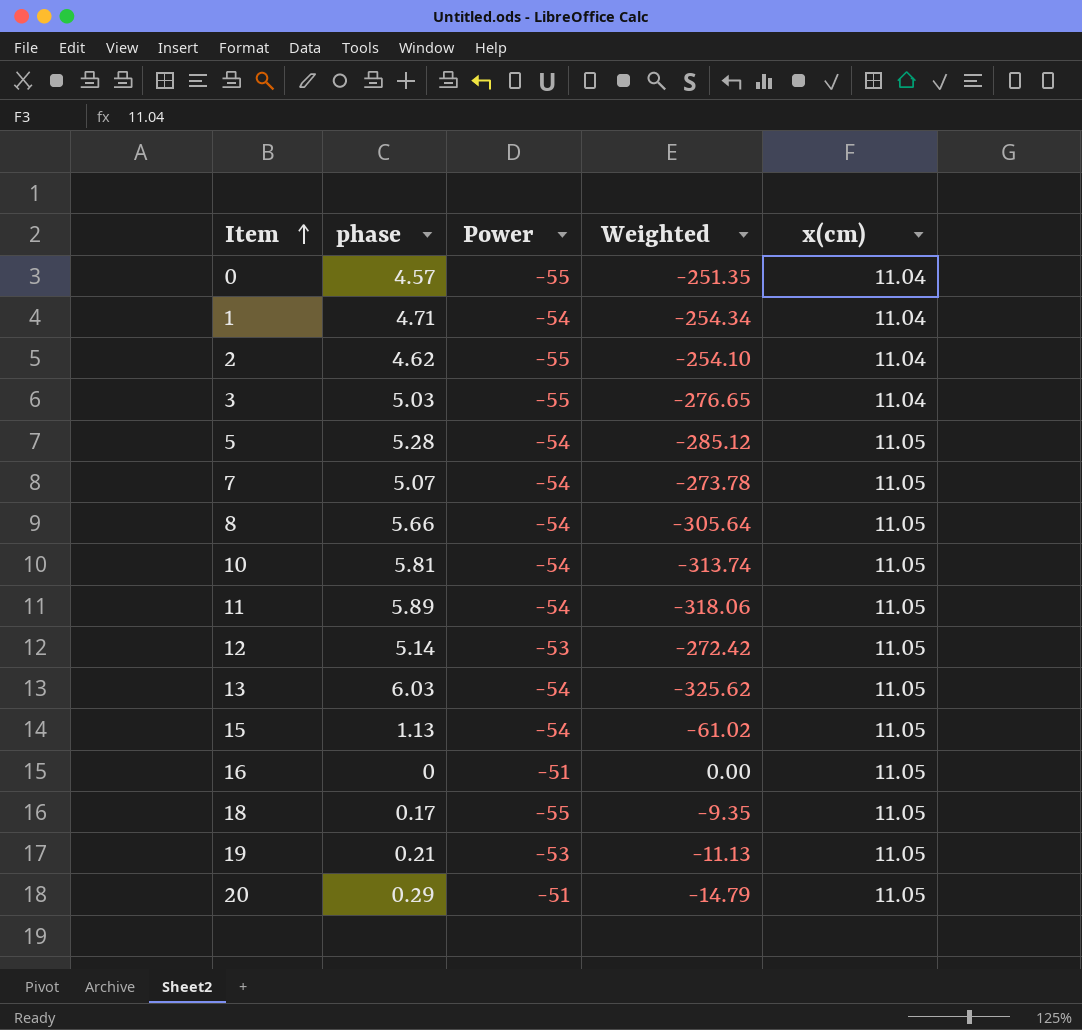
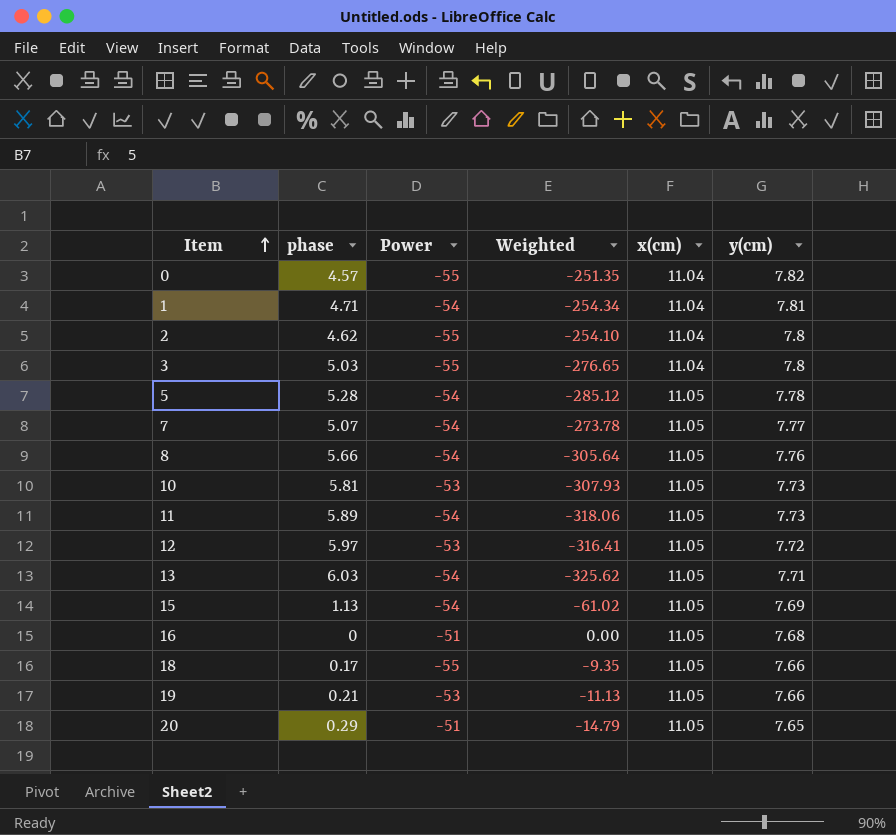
column y(cm) | position: none -> 6
10 | Power: -54 -> -53
10 | Weighted: -313.74 -> -307.93
12 | phase: 5.14 -> 5.97
12 | Weighted: -272.42 -> -316.41

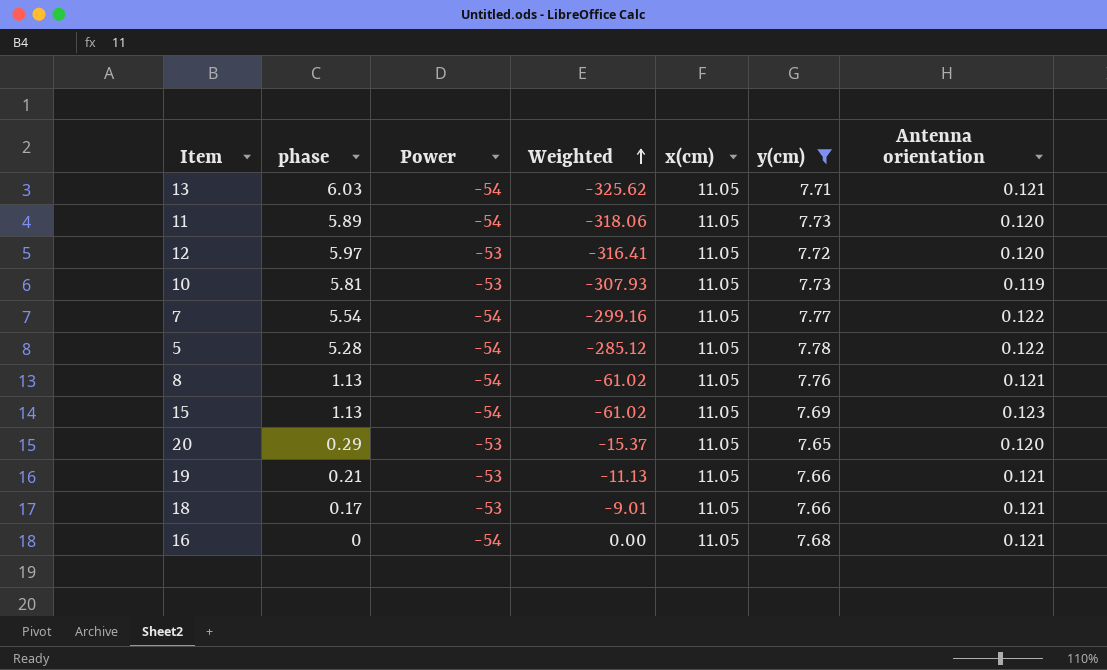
filter: none -> y(cm) <= 7.78
row order: Item ascending -> Weighted ascending
column Antenna orientation | position: none -> 7
7 | phase: 5.07 -> 5.54
7 | Weighted: -273.78 -> -299.16
8 | phase: 5.66 -> 1.13
8 | Weighted: -305.64 -> -61.02
20 | Power: -51 -> -53
20 | Weighted: -14.79 -> -15.37
18 | Power: -55 -> -53
18 | Weighted: -9.35 -> -9.01
16 | Power: -51 -> -54

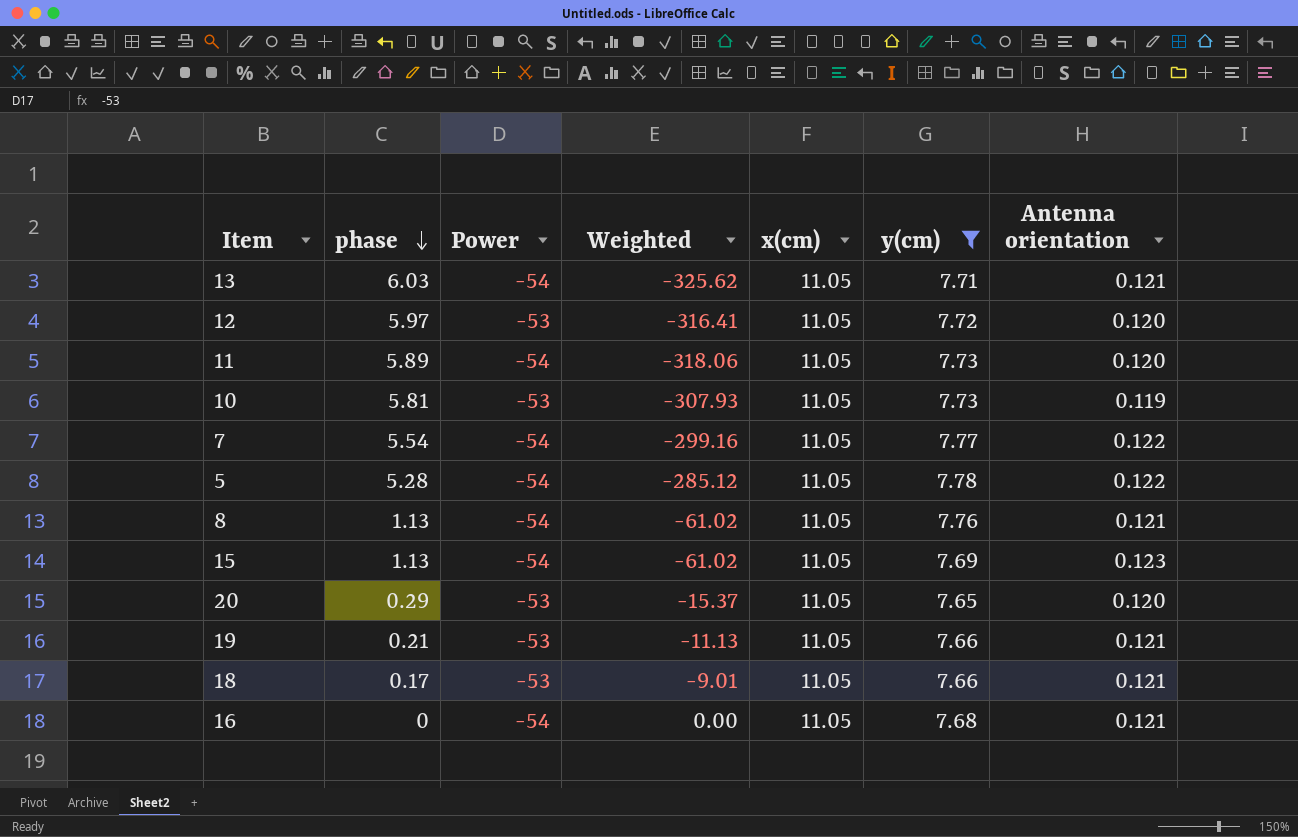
row order: Weighted ascending -> phase descending

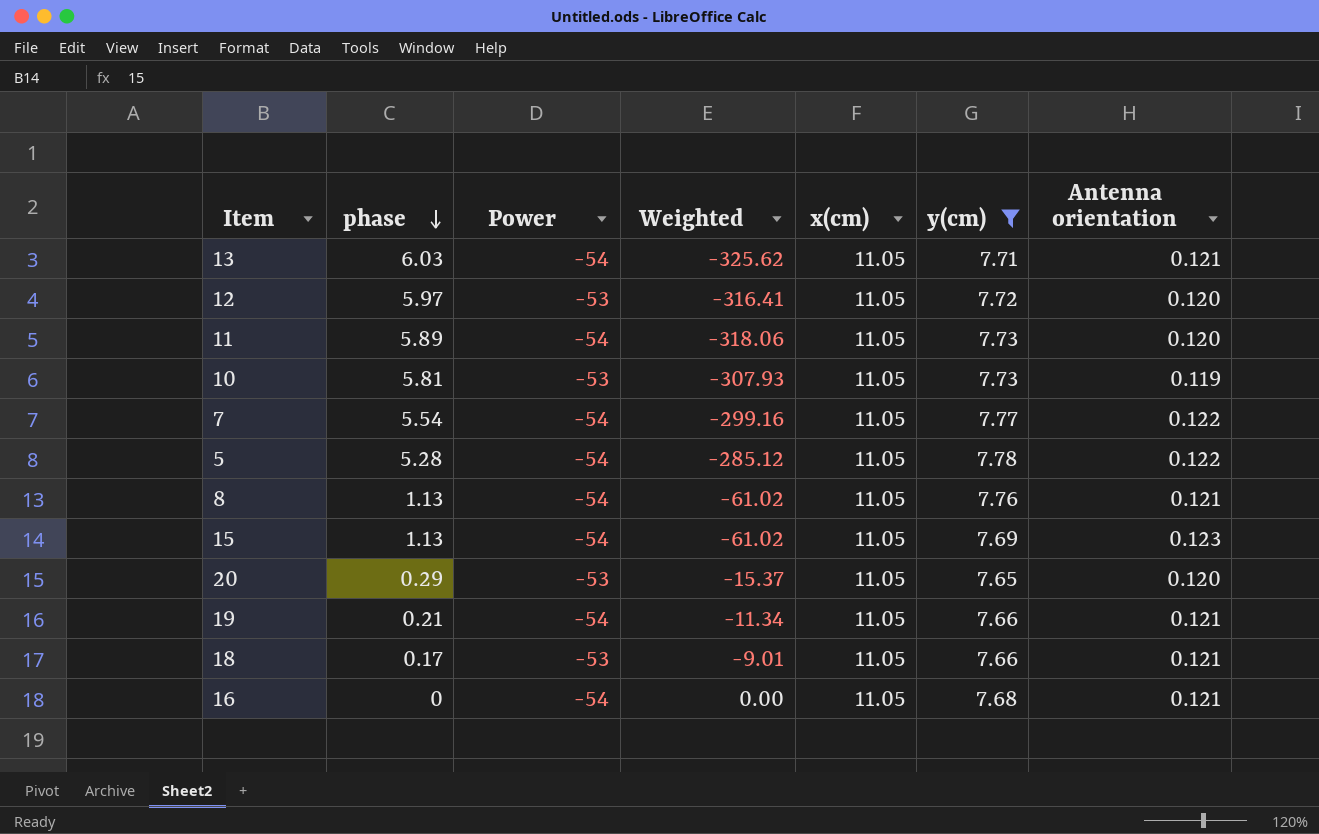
19 | Power: -53 -> -54
19 | Weighted: -11.13 -> -11.34

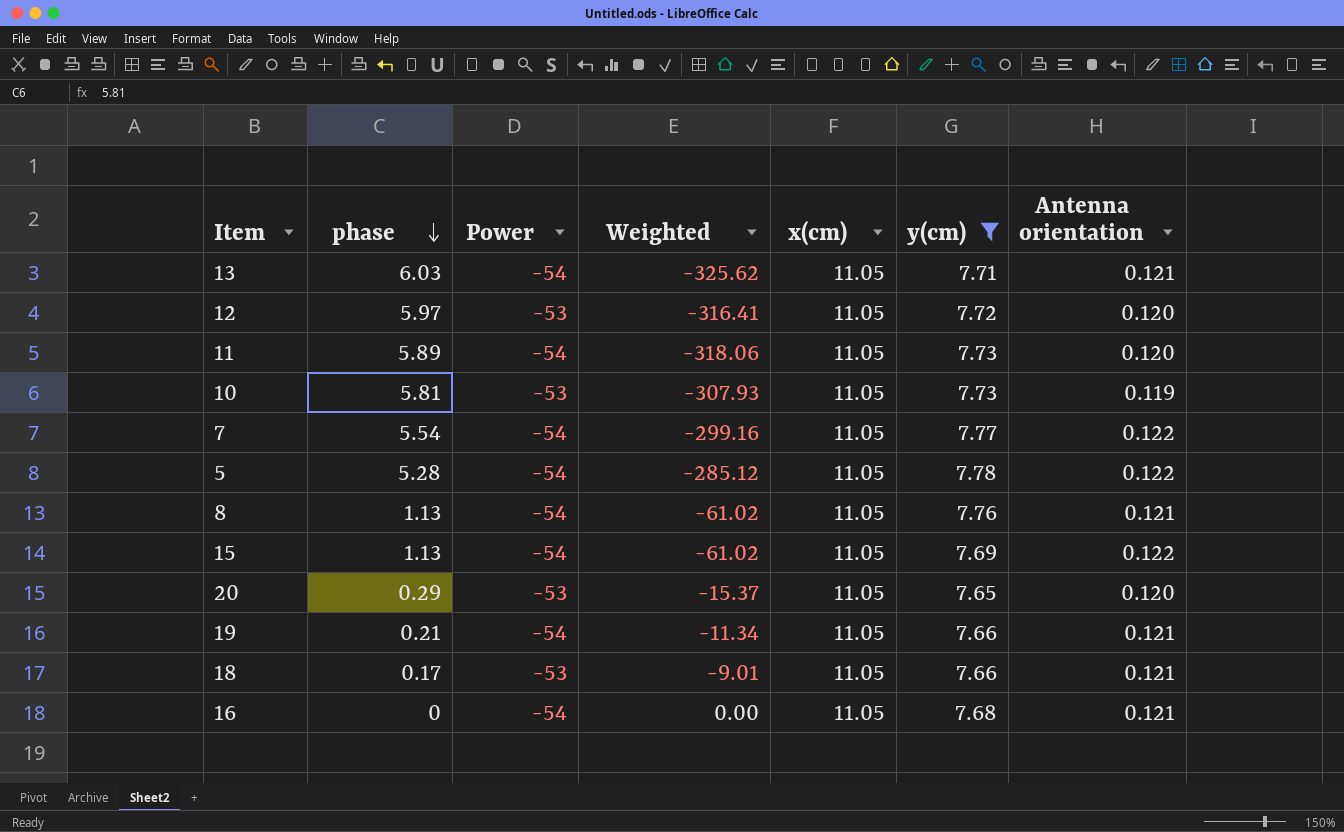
15 | Antenna orientation: 0.123 -> 0.122

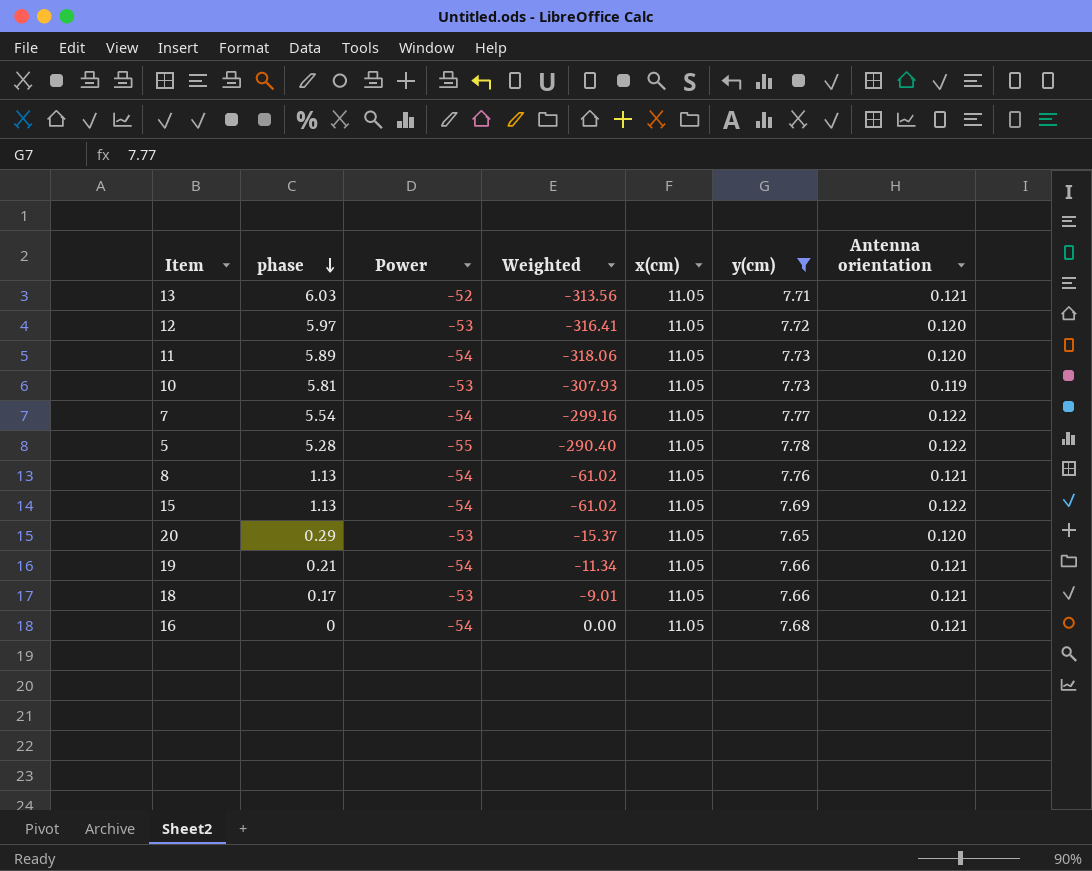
13 | Power: -54 -> -52
13 | Weighted: -325.62 -> -313.56
5 | Power: -54 -> -55
5 | Weighted: -285.12 -> -290.40

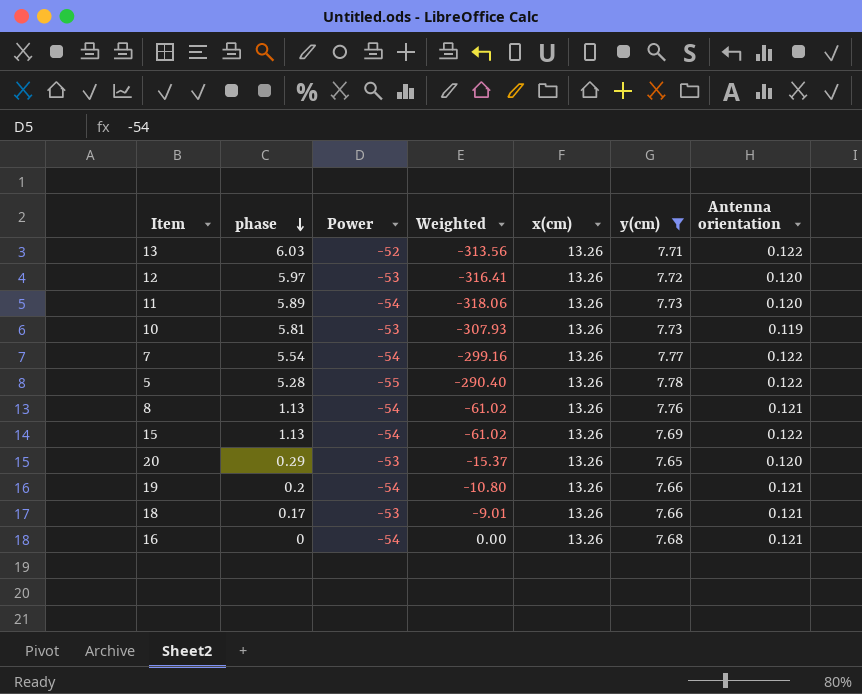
13 | x(cm): 11.05 -> 13.26
13 | Antenna orientation: 0.121 -> 0.122
12 | x(cm): 11.05 -> 13.26
11 | x(cm): 11.05 -> 13.26
10 | x(cm): 11.05 -> 13.26
7 | x(cm): 11.05 -> 13.26
5 | x(cm): 11.05 -> 13.26
8 | x(cm): 11.05 -> 13.26
15 | x(cm): 11.05 -> 13.26
20 | x(cm): 11.05 -> 13.26
19 | phase: 0.21 -> 0.2
19 | Weighted: -11.34 -> -10.80
19 | x(cm): 11.05 -> 13.26
18 | x(cm): 11.05 -> 13.26
16 | x(cm): 11.05 -> 13.26

